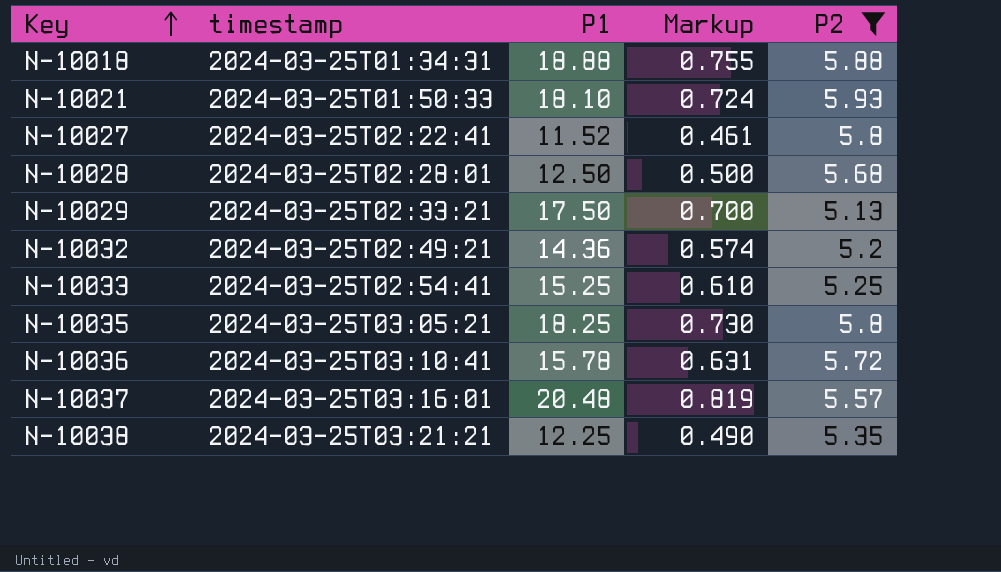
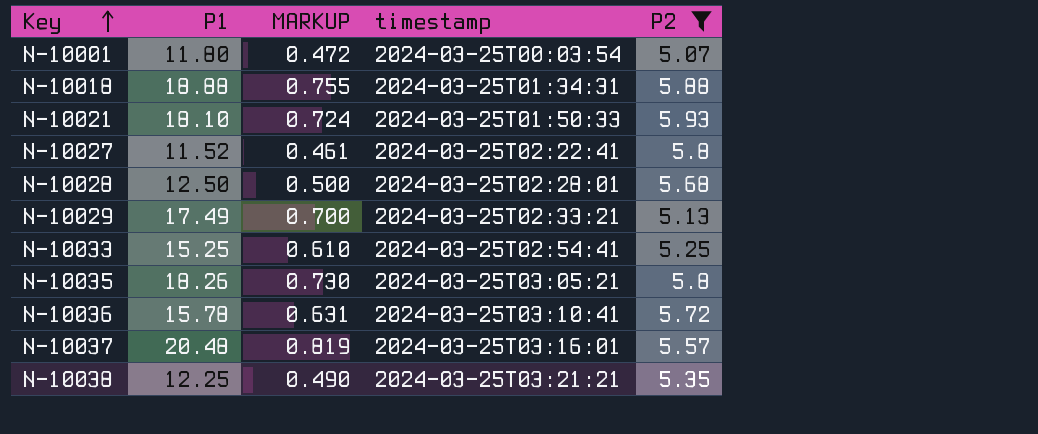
column name: Markup -> MARKUP
column timestamp | position: 2 -> 4
row N-10032: 2024-03-25T02:49:21 | 14.36 | 0.574 | 5.2 -> none
row N-10001: none -> 11.80 | 0.472 | 2024-03-25T00:03:54 | 5.07
N-10029 | P1: 17.50 -> 17.49
N-10035 | P1: 18.25 -> 18.26

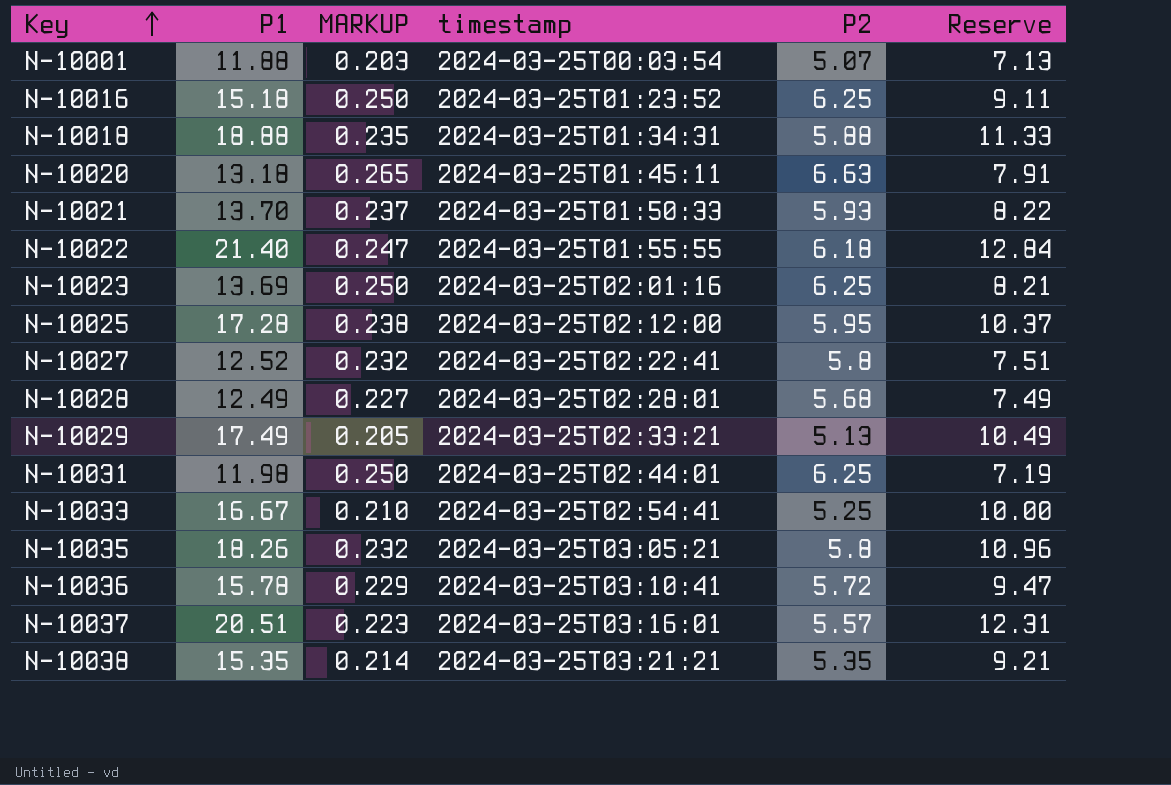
filter: P2 <= 5.93 -> none
column MARKUP | formula: [P1] * 0.04 -> [P2] * 0.04
column Reserve | formula: none -> [P1] * 0.6
N-10001 | P1: 11.80 -> 11.88
N-10021 | P1: 18.10 -> 13.70
N-10027 | P1: 11.52 -> 12.52
N-10028 | P1: 12.50 -> 12.49
N-10033 | P1: 15.25 -> 16.67
N-10037 | P1: 20.48 -> 20.51
N-10038 | P1: 12.25 -> 15.35

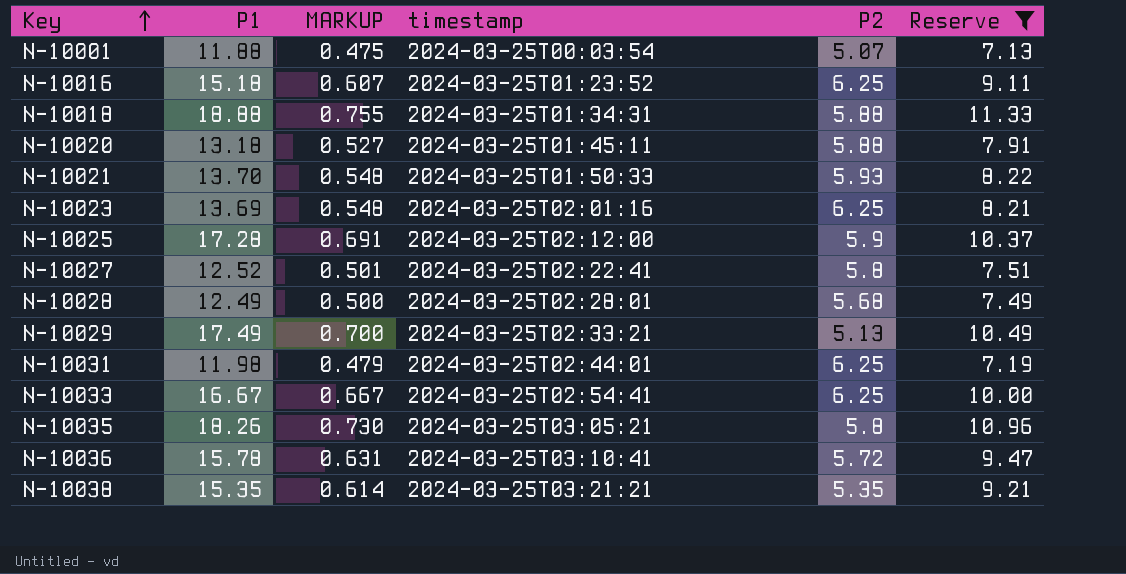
filter: none -> Reserve <= 11.33
column MARKUP | formula: [P2] * 0.04 -> [P1] * 0.04
N-10020 | P2: 6.63 -> 5.88
N-10025 | P2: 5.95 -> 5.9
N-10033 | P2: 5.25 -> 6.25

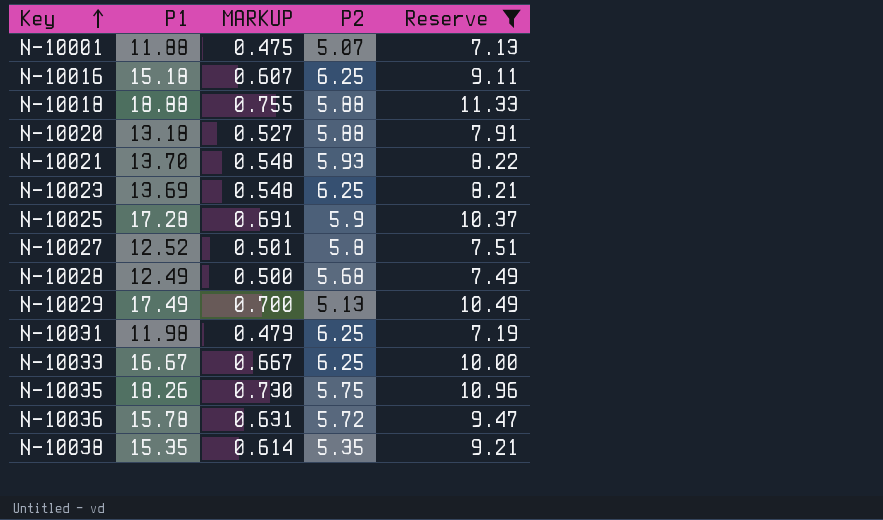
column timestamp | position: 4 -> none
N-10035 | P2: 5.8 -> 5.75

